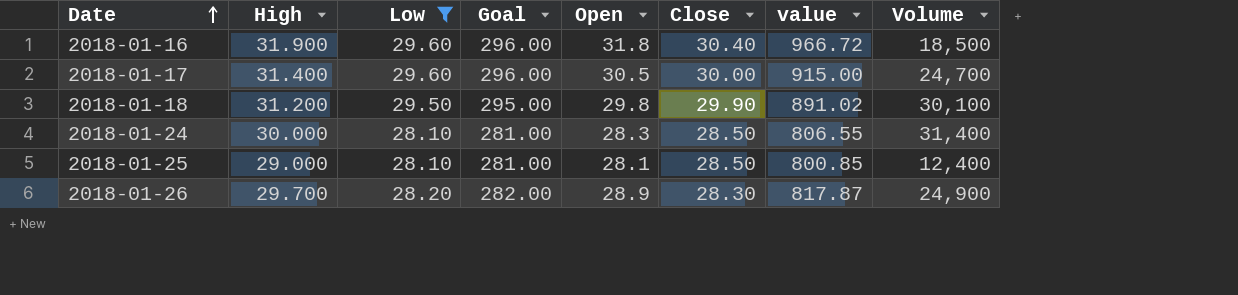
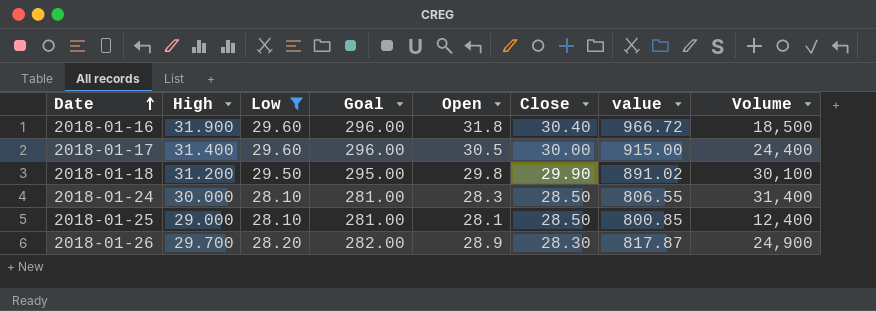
2018-01-17 | Volume: 24,700 -> 24,400

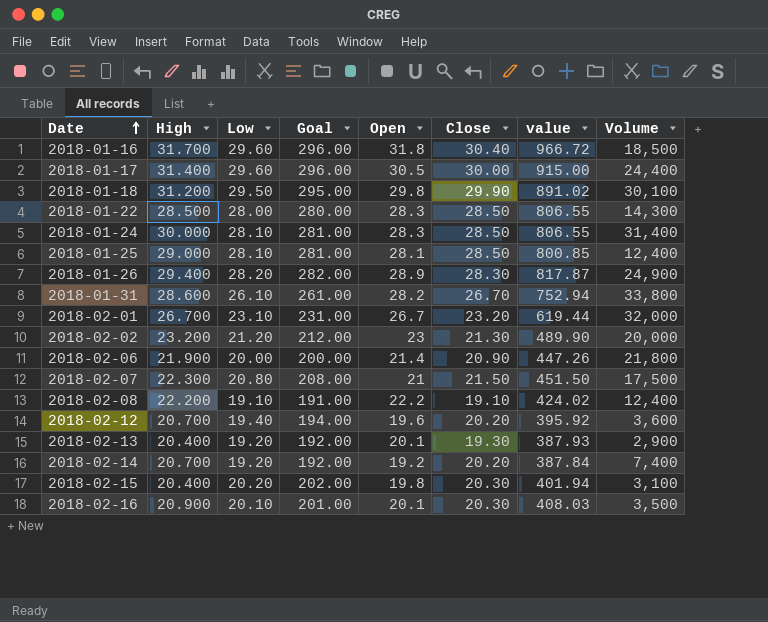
filter: Low >= 28.10 -> none
2018-01-16 | High: 31.900 -> 31.700
2018-01-26 | High: 29.700 -> 29.400

